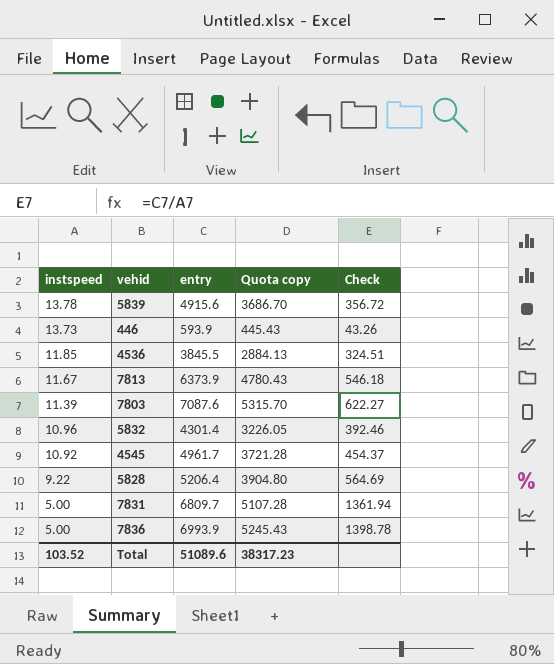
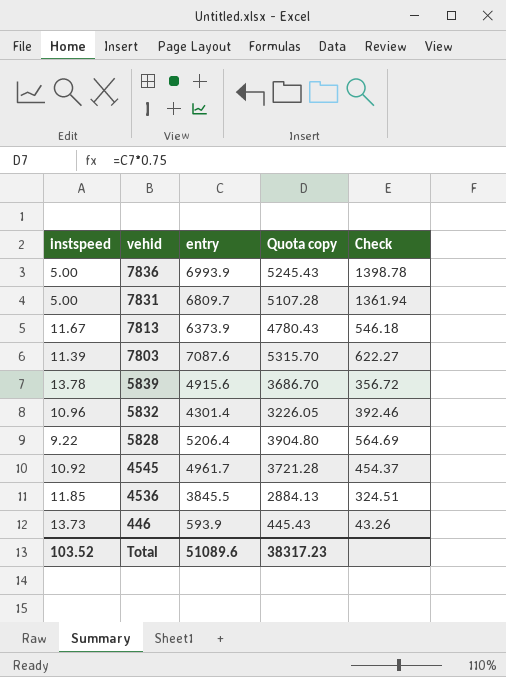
row order: instspeed descending -> vehid descending

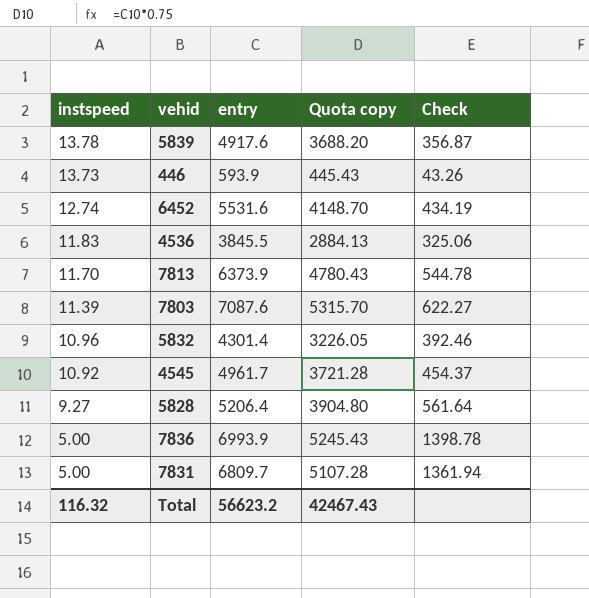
row order: vehid descending -> instspeed descending
5839 | entry: 4915.6 -> 4917.6
5839 | Quota copy: 3686.70 -> 3688.20
5839 | Check: 356.72 -> 356.87
row 6452: none -> 12.74 | 5531.6 | 4148.70 | 434.19
4536 | instspeed: 11.85 -> 11.83
4536 | Check: 324.51 -> 325.06
7813 | instspeed: 11.67 -> 11.70
7813 | Check: 546.18 -> 544.78
5828 | instspeed: 9.22 -> 9.27
5828 | Check: 564.69 -> 561.64
Total | instspeed: 103.52 -> 116.32
Total | entry: 51089.6 -> 56623.2
Total | Quota copy: 38317.23 -> 42467.43

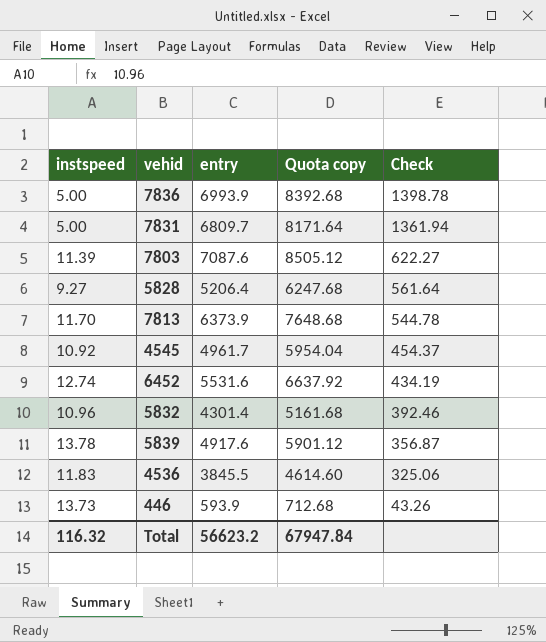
row order: instspeed descending -> Check descending
column Quota copy | formula: [entry] * 0.75 -> [entry] * 1.2
Total | Quota copy: 42467.43 -> 67947.84

